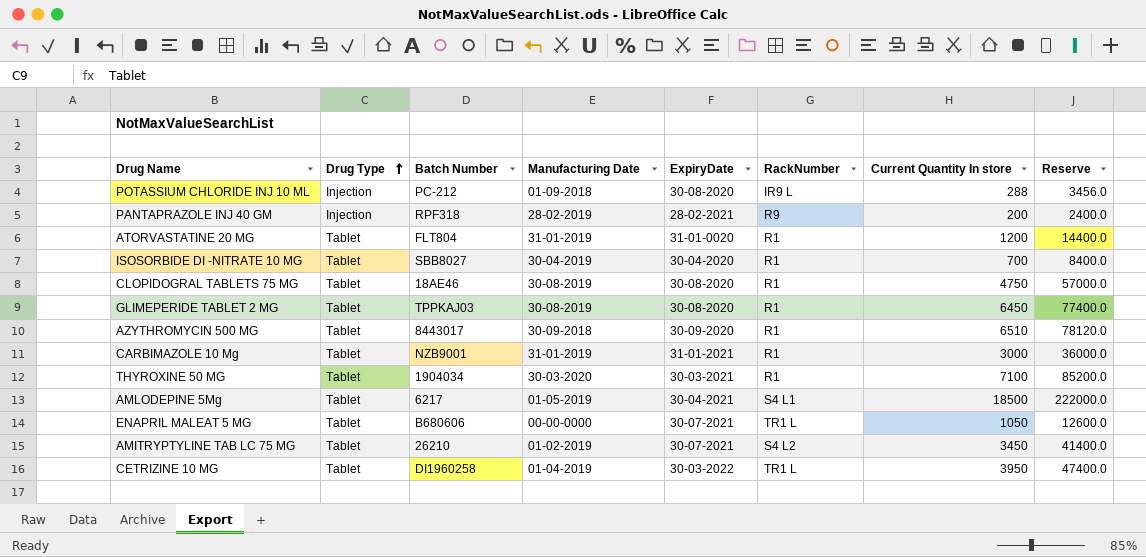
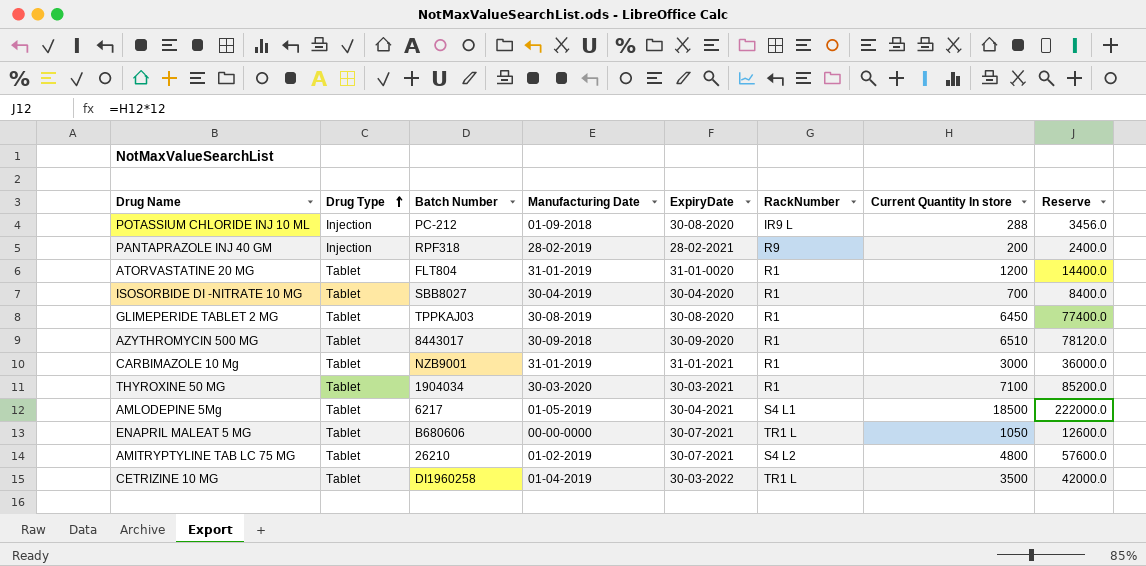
row CLOPIDOGRAL TABLETS 75 MG: Tablet | 18AE46 | 30-08-2019 | 30-08-2020 | R1 | 4750 | 57000.0 -> none
AMITRYPTYLINE TAB LC 75 MG | Current Quantity In store: 3450 -> 4800
AMITRYPTYLINE TAB LC 75 MG | Reserve: 41400.0 -> 57600.0
CETRIZINE 10 MG | Current Quantity In store: 3950 -> 3500
CETRIZINE 10 MG | Reserve: 47400.0 -> 42000.0

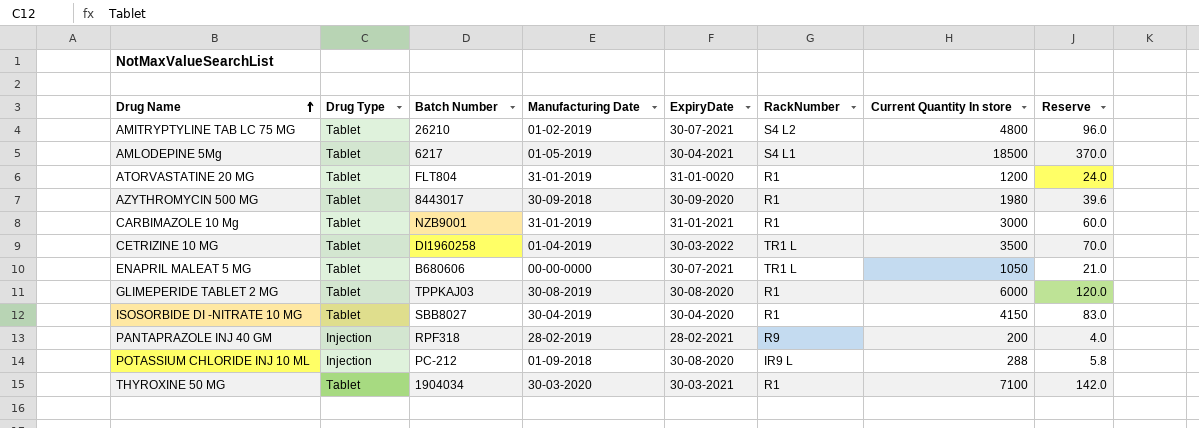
row order: Drug Type ascending -> Drug Name ascending
column Reserve | formula: [Current Quantity In store] * 12 -> [Current Quantity In store] * 0.02
AZYTHROMYCIN 500 MG | Current Quantity In store: 6510 -> 1980
GLIMEPERIDE TABLET 2 MG | Current Quantity In store: 6450 -> 6000
ISOSORBIDE DI -NITRATE 10 MG | Current Quantity In store: 700 -> 4150

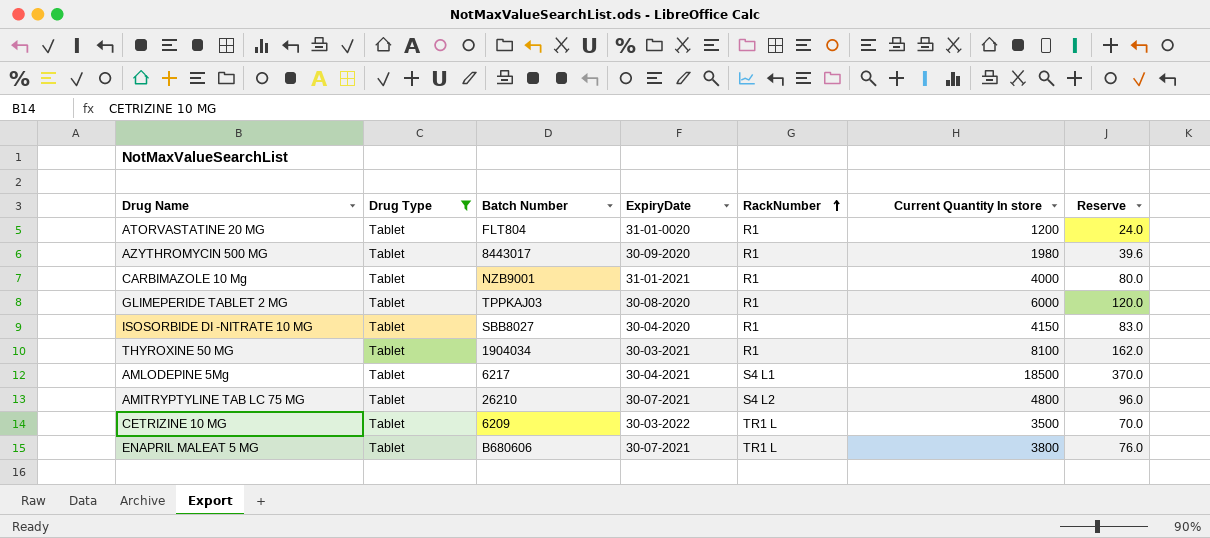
filter: none -> Drug Type = Tablet
row order: Drug Name ascending -> RackNumber ascending
column Manufacturing Date | position: 4 -> none
CARBIMAZOLE 10 Mg | Current Quantity In store: 3000 -> 4000
CARBIMAZOLE 10 Mg | Reserve: 60.0 -> 80.0
THYROXINE 50 MG | Current Quantity In store: 7100 -> 8100
THYROXINE 50 MG | Reserve: 142.0 -> 162.0
CETRIZINE 10 MG | Batch Number: DI1960258 -> 6209
ENAPRIL MALEAT 5 MG | Current Quantity In store: 1050 -> 3800
ENAPRIL MALEAT 5 MG | Reserve: 21.0 -> 76.0

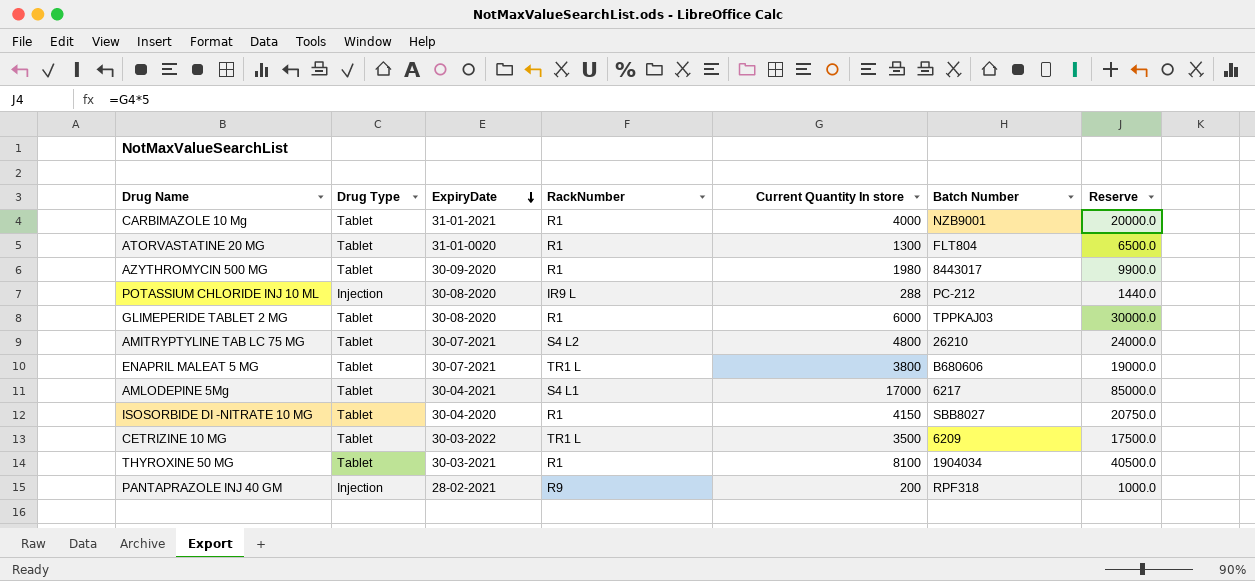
filter: Drug Type = Tablet -> none
row order: RackNumber ascending -> ExpiryDate descending
column Batch Number | position: 3 -> 6
column Reserve | formula: [Current Quantity In store] * 0.02 -> [Current Quantity In store] * 5
ATORVASTATINE 20 MG | Current Quantity In store: 1200 -> 1300
AMLODEPINE 5Mg | Current Quantity In store: 18500 -> 17000

